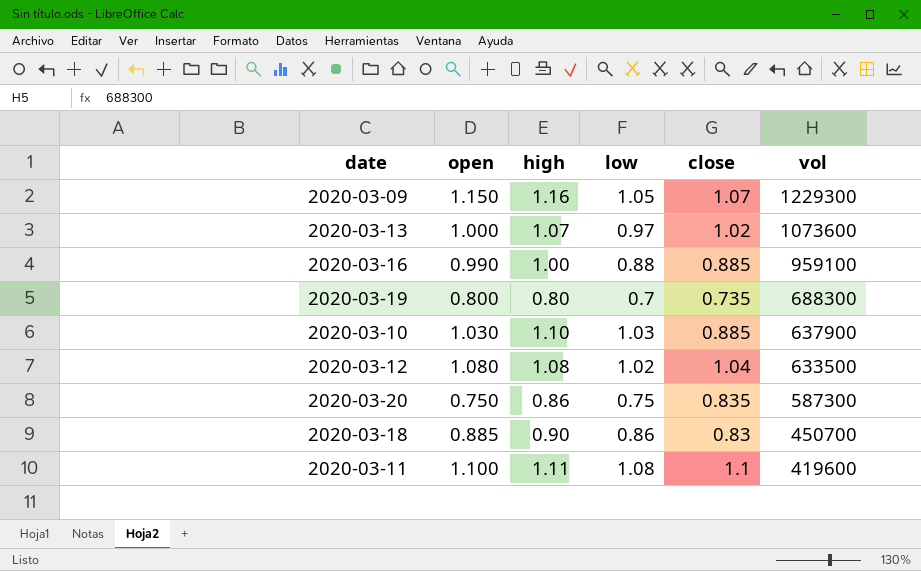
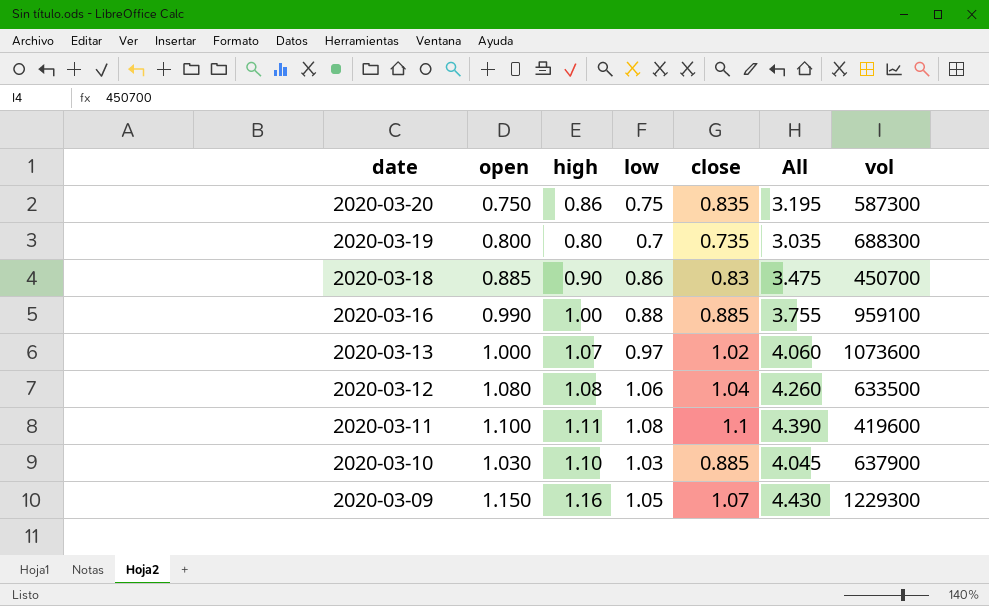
row order: vol descending -> date descending
column All | formula: none -> [open] + [high] + [low] + [close]
2020-03-12 | low: 1.02 -> 1.06

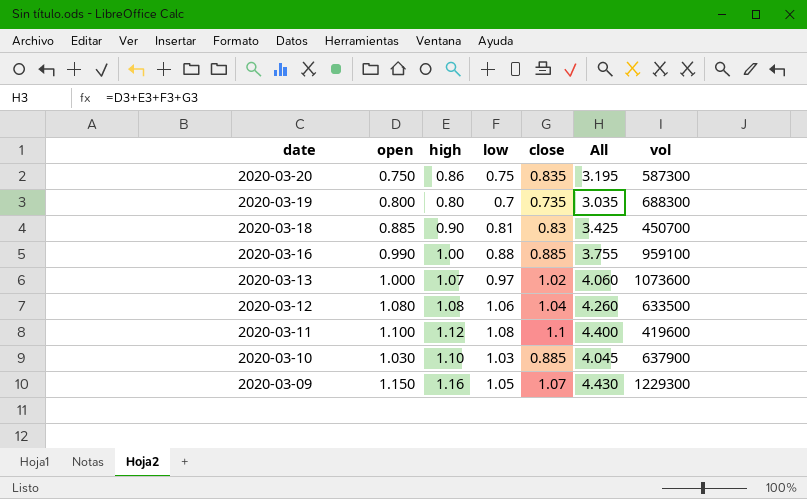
2020-03-18 | low: 0.86 -> 0.81
2020-03-18 | All: 3.475 -> 3.425
2020-03-11 | high: 1.11 -> 1.12
2020-03-11 | All: 4.390 -> 4.400

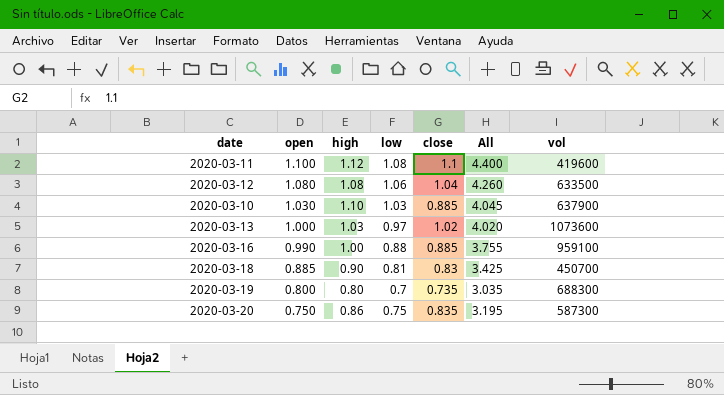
row order: date descending -> open descending
row 2020-03-09: 1.150 | 1.16 | 1.05 | 1.07 | 4.430 | 1229300 -> none
2020-03-13 | high: 1.07 -> 1.03
2020-03-13 | All: 4.060 -> 4.020

